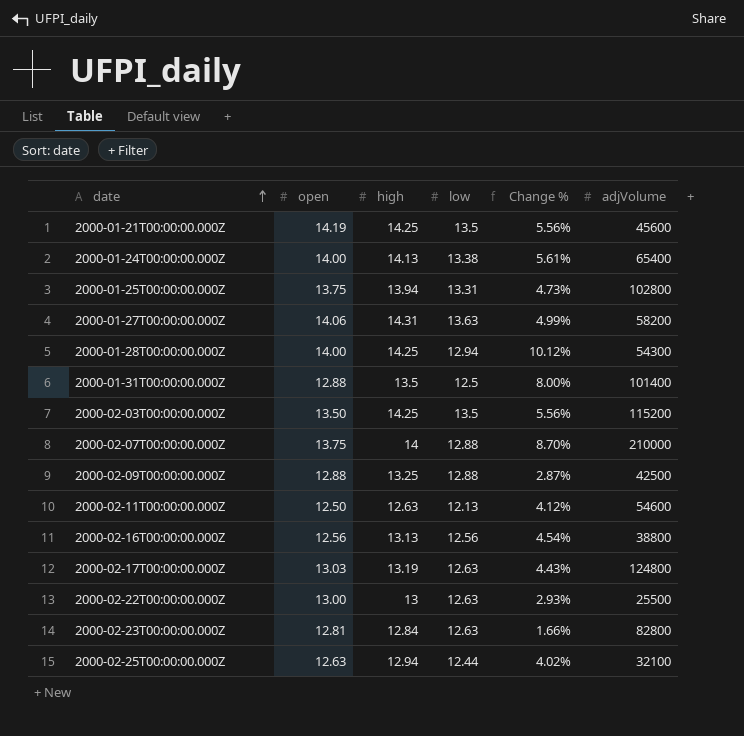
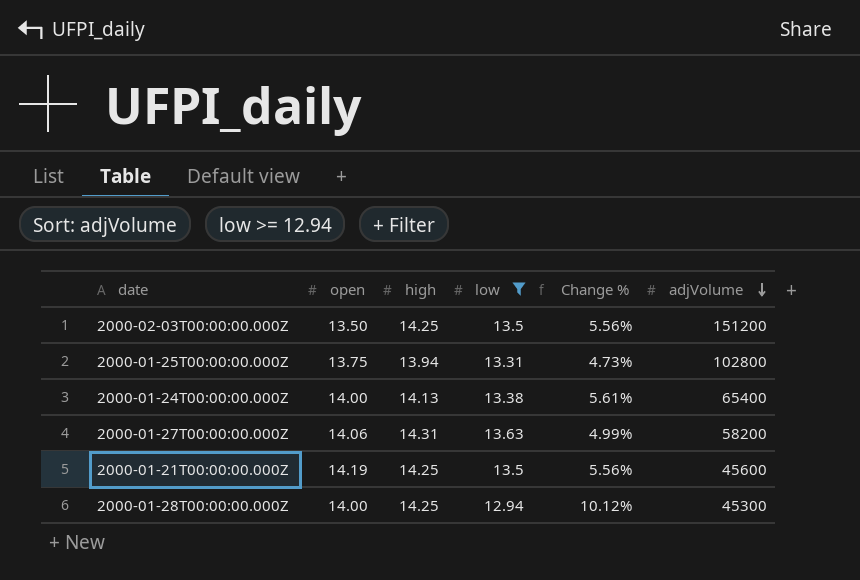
filter: none -> low >= 12.94
row order: date ascending -> adjVolume descending
2000-02-03T00:00:00.000Z | adjVolume: 115200 -> 151200
2000-01-28T00:00:00.000Z | adjVolume: 54300 -> 45300

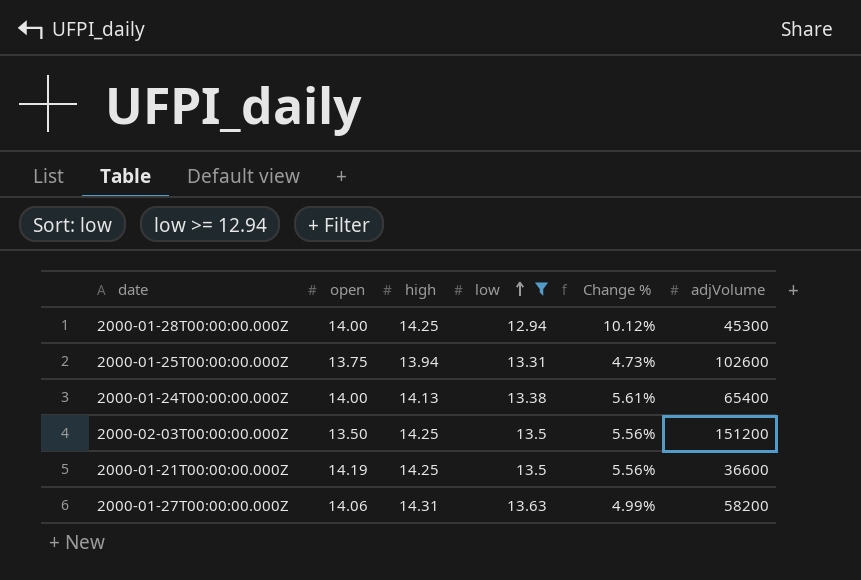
row order: adjVolume descending -> low ascending
2000-01-25T00:00:00.000Z | adjVolume: 102800 -> 102600
2000-01-21T00:00:00.000Z | adjVolume: 45600 -> 36600

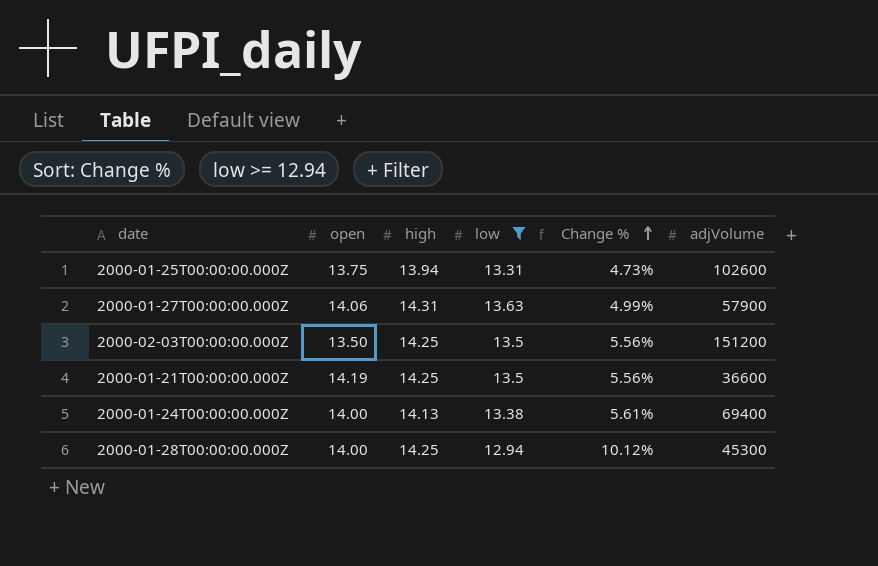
row order: low ascending -> Change % ascending
2000-01-27T00:00:00.000Z | adjVolume: 58200 -> 57900
2000-01-24T00:00:00.000Z | adjVolume: 65400 -> 69400

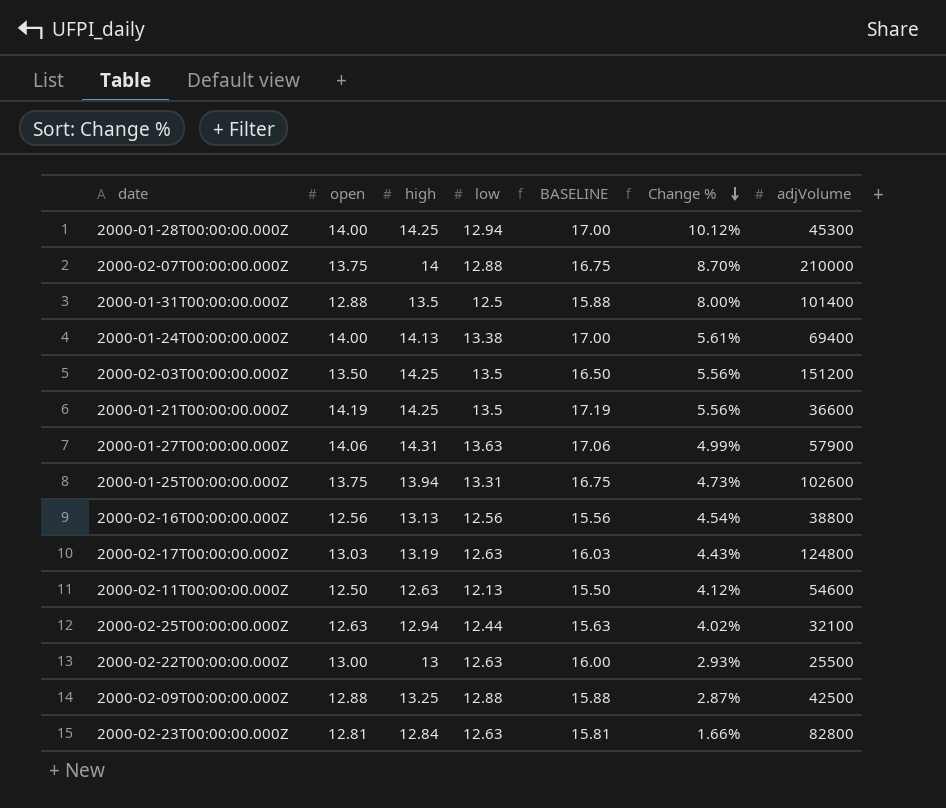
filter: low >= 12.94 -> none
row order: Change % ascending -> Change % descending
column BASELINE | formula: none -> [open] + 3

